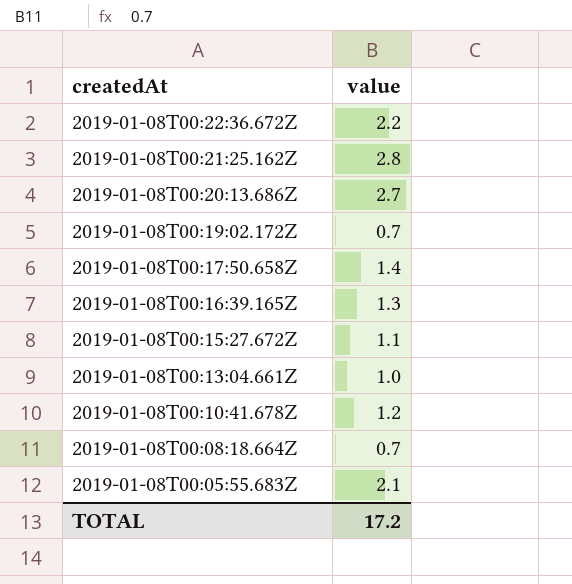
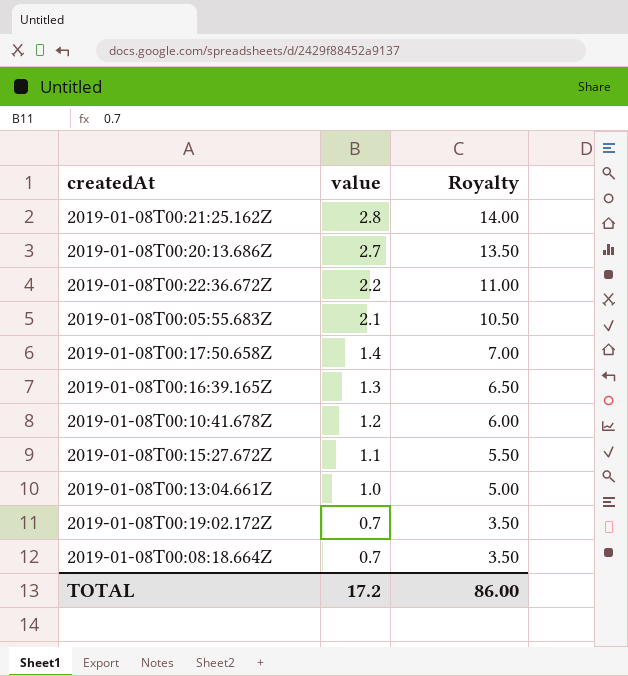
row order: createdAt descending -> value descending
column Royalty | formula: none -> [value] * 5

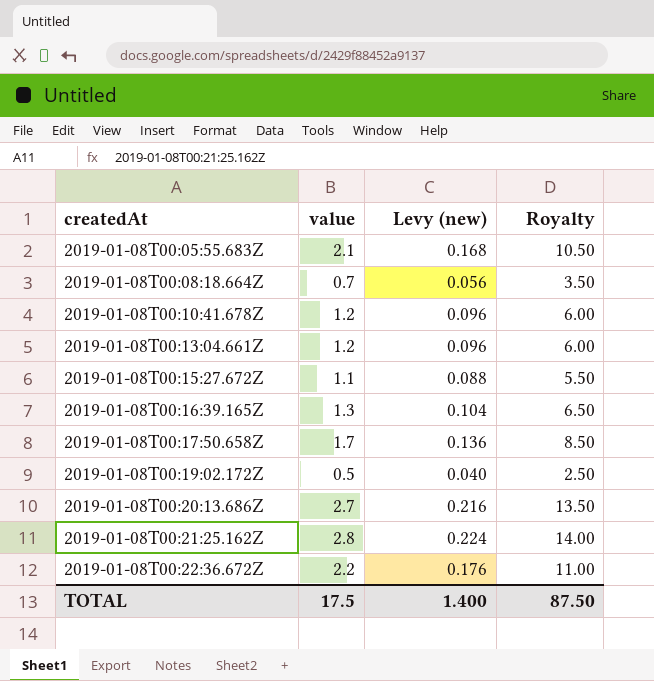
row order: value descending -> createdAt ascending
column Levy (new) | formula: none -> [value] * 0.08
2019-01-08T00:13:04.661Z | value: 1.0 -> 1.2
2019-01-08T00:13:04.661Z | Royalty: 5.00 -> 6.00
2019-01-08T00:17:50.658Z | value: 1.4 -> 1.7
2019-01-08T00:17:50.658Z | Royalty: 7.00 -> 8.50
2019-01-08T00:19:02.172Z | value: 0.7 -> 0.5
2019-01-08T00:19:02.172Z | Royalty: 3.50 -> 2.50
TOTAL | value: 17.2 -> 17.5
TOTAL | Royalty: 86.00 -> 87.50

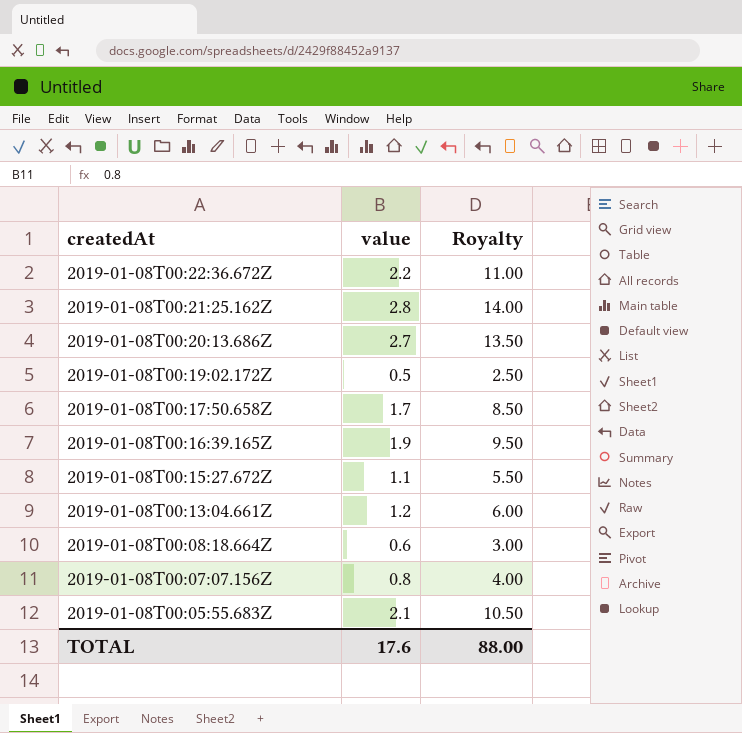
row order: createdAt ascending -> createdAt descending
column Levy (new) | formula: [value] * 0.08 -> none
row 2019-01-08T00:10:41.678Z: 1.2 | 0.096 | 6.00 -> none
2019-01-08T00:16:39.165Z | value: 1.3 -> 1.9
2019-01-08T00:16:39.165Z | Royalty: 6.50 -> 9.50
2019-01-08T00:08:18.664Z | value: 0.7 -> 0.6
2019-01-08T00:08:18.664Z | Royalty: 3.50 -> 3.00
row 2019-01-08T00:07:07.156Z: none -> 0.8 | 4.00
TOTAL | value: 17.5 -> 17.6
TOTAL | Royalty: 87.50 -> 88.00

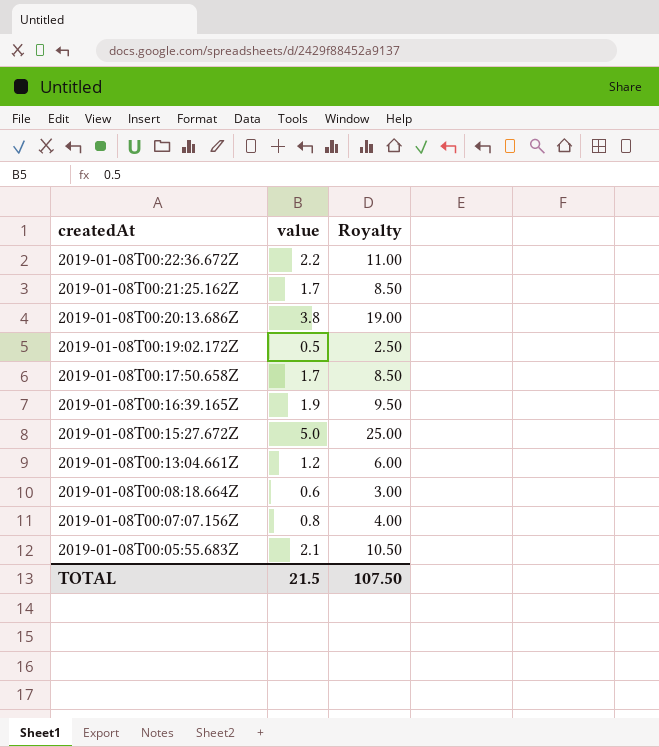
2019-01-08T00:21:25.162Z | value: 2.8 -> 1.7
2019-01-08T00:21:25.162Z | Royalty: 14.00 -> 8.50
2019-01-08T00:20:13.686Z | value: 2.7 -> 3.8
2019-01-08T00:20:13.686Z | Royalty: 13.50 -> 19.00
2019-01-08T00:15:27.672Z | value: 1.1 -> 5.0
2019-01-08T00:15:27.672Z | Royalty: 5.50 -> 25.00
TOTAL | value: 17.6 -> 21.5
TOTAL | Royalty: 88.00 -> 107.50

